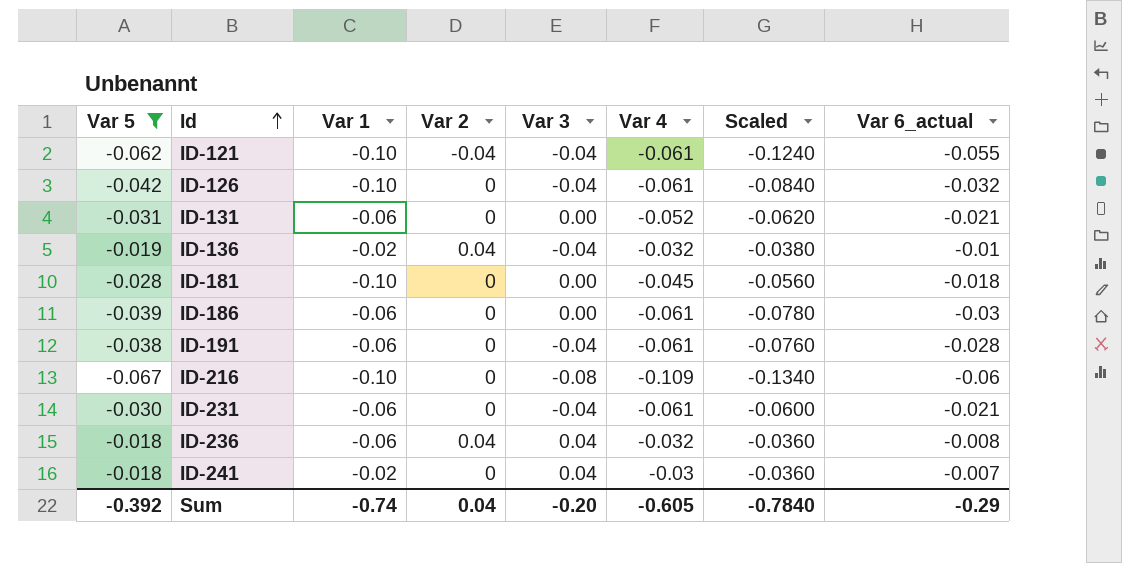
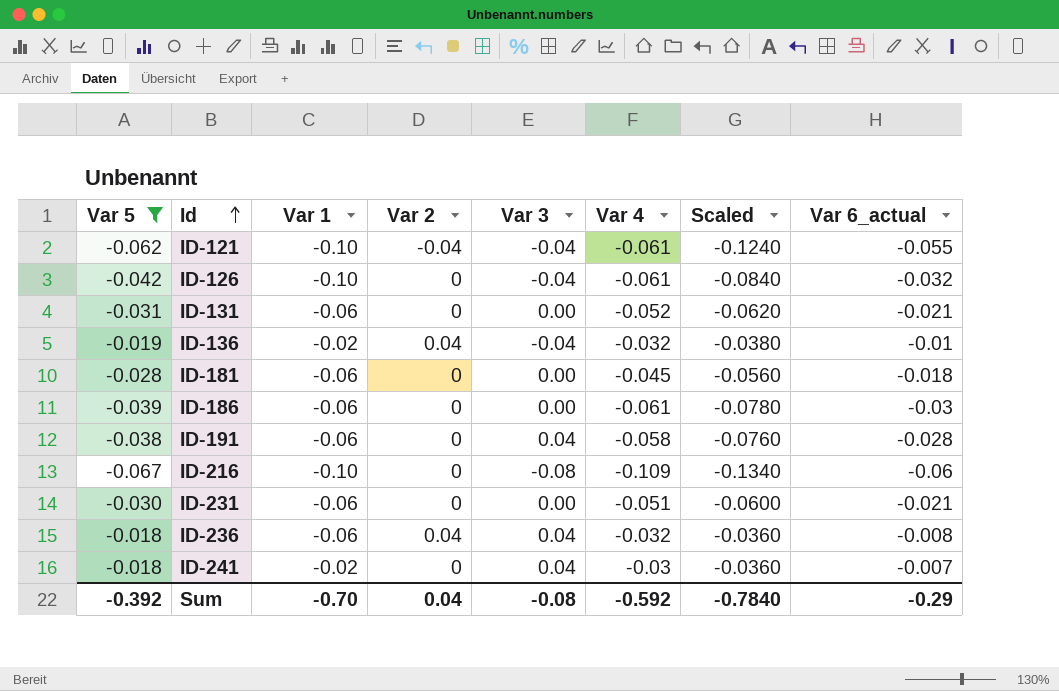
ID-181 | Var 1: -0.10 -> -0.06
ID-191 | Var 3: -0.04 -> 0.04
ID-191 | Var 4: -0.061 -> -0.058
ID-231 | Var 3: -0.04 -> 0.00
ID-231 | Var 4: -0.061 -> -0.051
Sum | Var 1: -0.74 -> -0.70
Sum | Var 3: -0.20 -> -0.08
Sum | Var 4: -0.605 -> -0.592

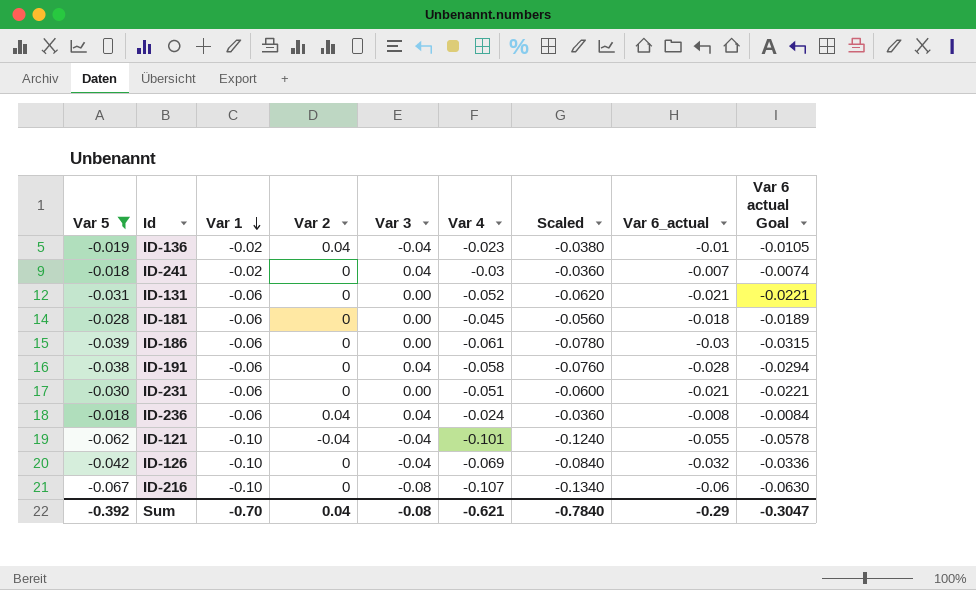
row order: Id ascending -> Var 1 descending
column Var 6 actual Goal | formula: none -> [Var 6_actual] * 1.05
ID-136 | Var 4: -0.032 -> -0.023
ID-236 | Var 4: -0.032 -> -0.024
ID-121 | Var 4: -0.061 -> -0.101
ID-126 | Var 4: -0.061 -> -0.069
ID-216 | Var 4: -0.109 -> -0.107
Sum | Var 4: -0.592 -> -0.621

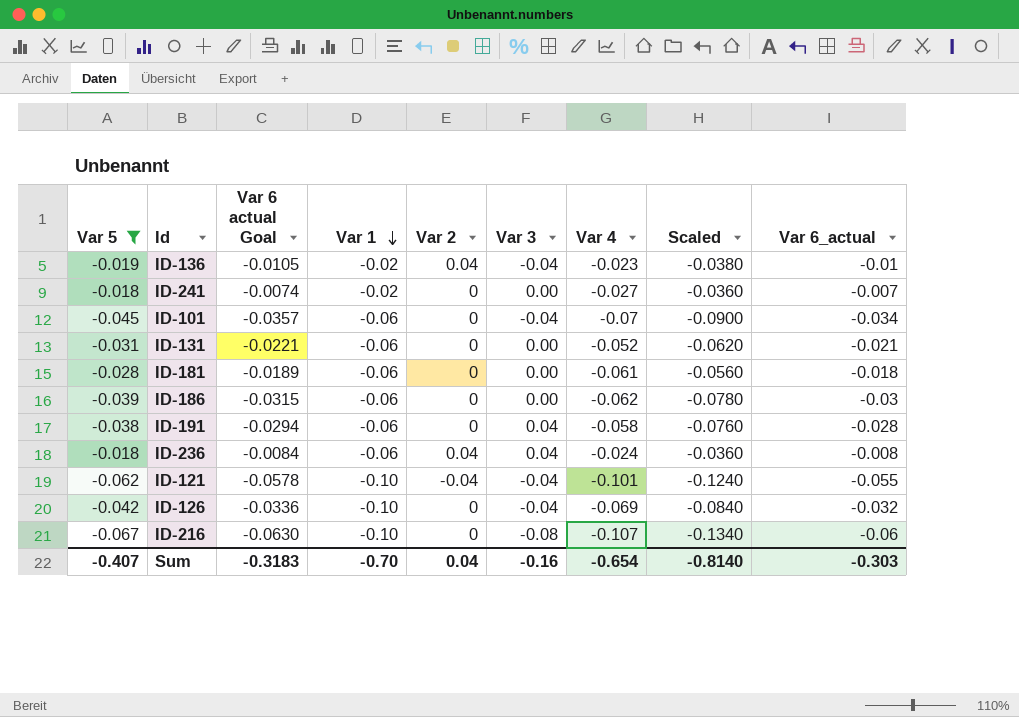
column Var 6 actual Goal | position: 9 -> 3
row ID-231: -0.030 | -0.06 | 0 | 0.00 | -0.051 | -0.0600 | -0.021 | -0.0221 -> none
ID-241 | Var 3: 0.04 -> 0.00
ID-241 | Var 4: -0.03 -> -0.027
row ID-101: none -> -0.045 | -0.0357 | -0.06 | 0 | -0.04 | -0.07 | -0.0900 | -0.034
ID-181 | Var 4: -0.045 -> -0.061
ID-186 | Var 4: -0.061 -> -0.062
Sum | Var 5: -0.392 -> -0.407
Sum | Var 6 actual Goal: -0.3047 -> -0.3183
Sum | Var 3: -0.08 -> -0.16
Sum | Var 4: -0.621 -> -0.654
Sum | Scaled: -0.7840 -> -0.8140
Sum | Var 6_actual: -0.29 -> -0.303

